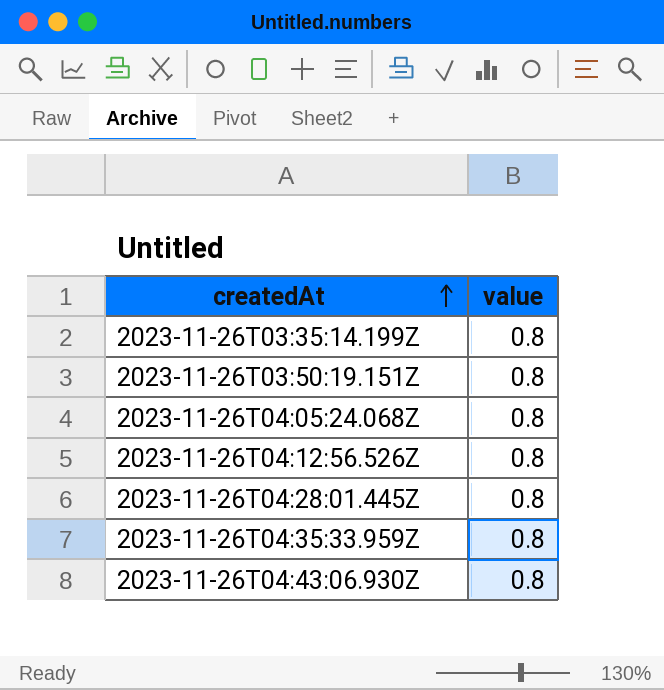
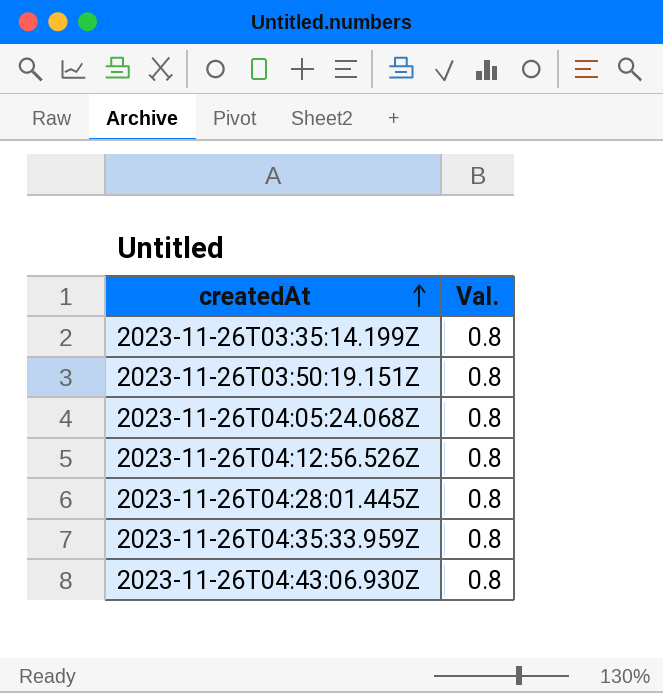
column name: value -> Val.

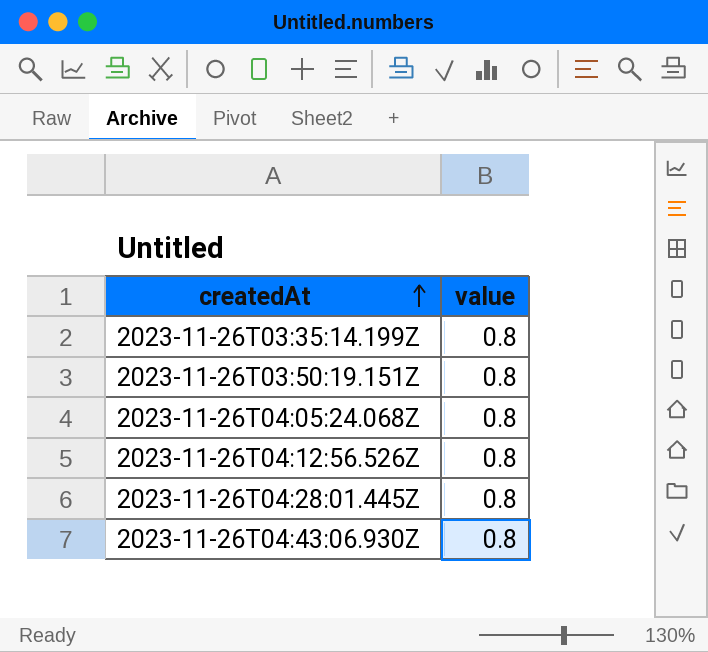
column name: Val. -> value
row 2023-11-26T04:35:33.959Z: 0.8 -> none

